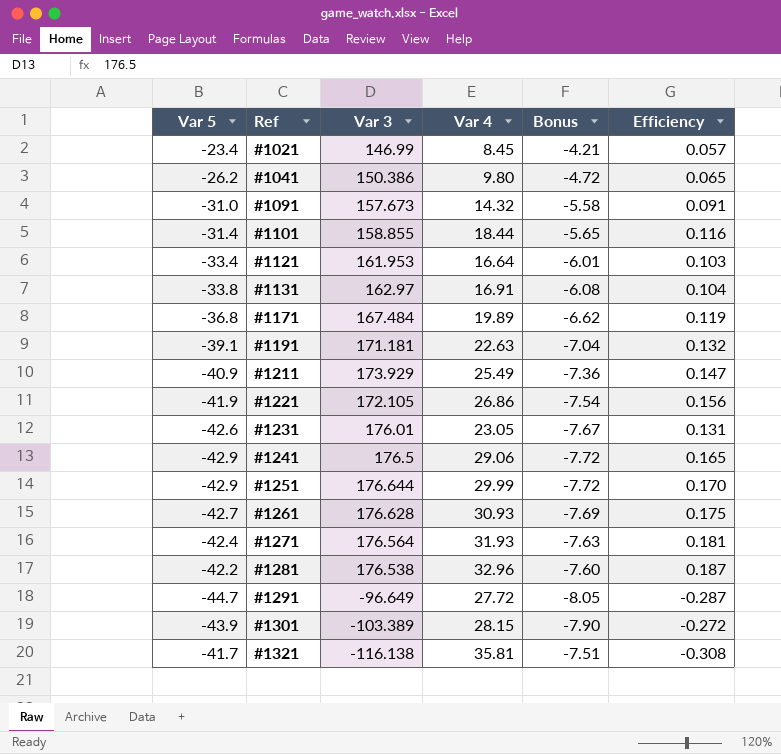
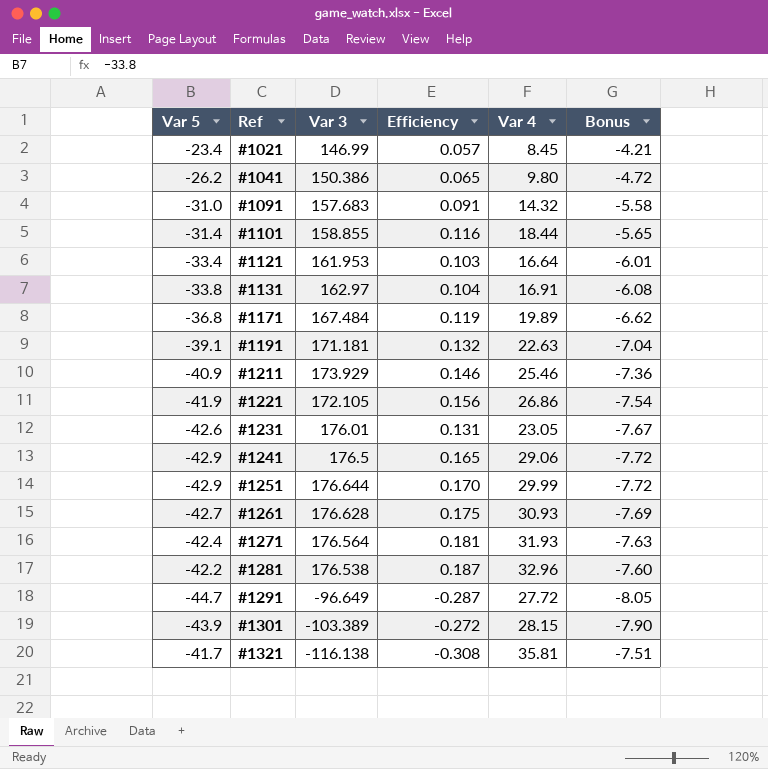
column Efficiency | position: 6 -> 4
#1091 | Var 3: 157.673 -> 157.683
#1211 | Efficiency: 0.147 -> 0.146
#1211 | Var 4: 25.49 -> 25.46

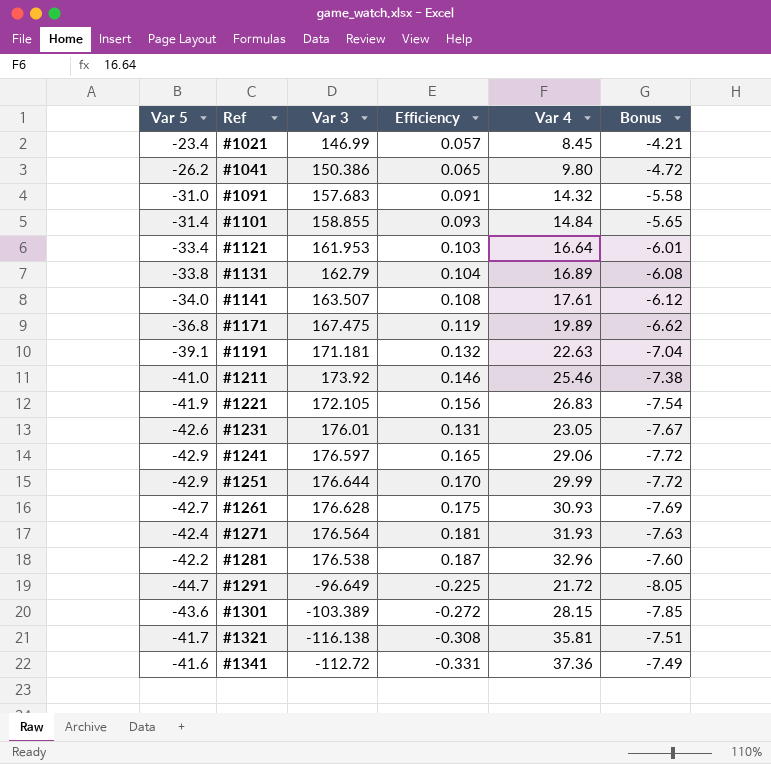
#1101 | Efficiency: 0.116 -> 0.093
#1101 | Var 4: 18.44 -> 14.84
#1131 | Var 3: 162.97 -> 162.79
#1131 | Var 4: 16.91 -> 16.89
row #1141: none -> -34.0 | 163.507 | 0.108 | 17.61 | -6.12
#1171 | Var 3: 167.484 -> 167.475
#1211 | Var 5: -40.9 -> -41.0
#1211 | Var 3: 173.929 -> 173.92
#1211 | Bonus: -7.36 -> -7.38
#1221 | Var 4: 26.86 -> 26.83
#1241 | Var 3: 176.5 -> 176.597
#1291 | Efficiency: -0.287 -> -0.225
#1291 | Var 4: 27.72 -> 21.72
#1301 | Var 5: -43.9 -> -43.6
#1301 | Bonus: -7.90 -> -7.85
row #1341: none -> -41.6 | -112.72 | -0.331 | 37.36 | -7.49

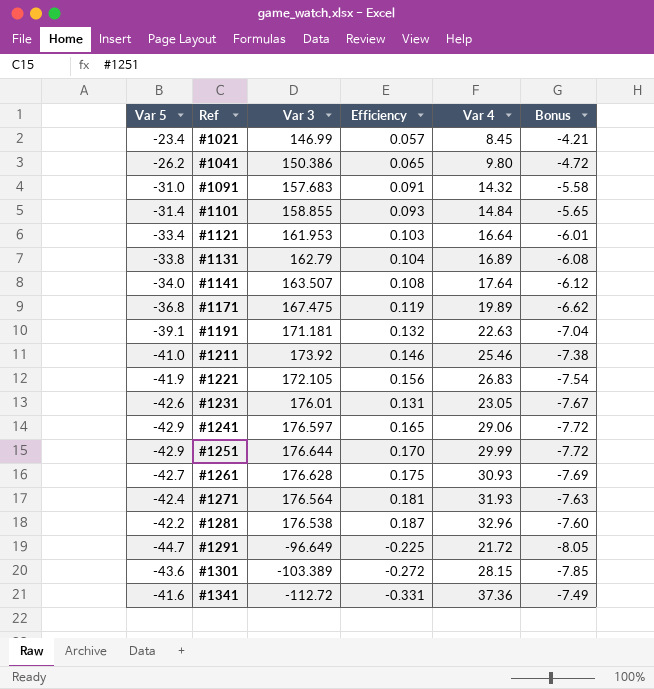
row #1321: -41.7 | -116.138 | -0.308 | 35.81 | -7.51 -> none
#1141 | Var 4: 17.61 -> 17.64

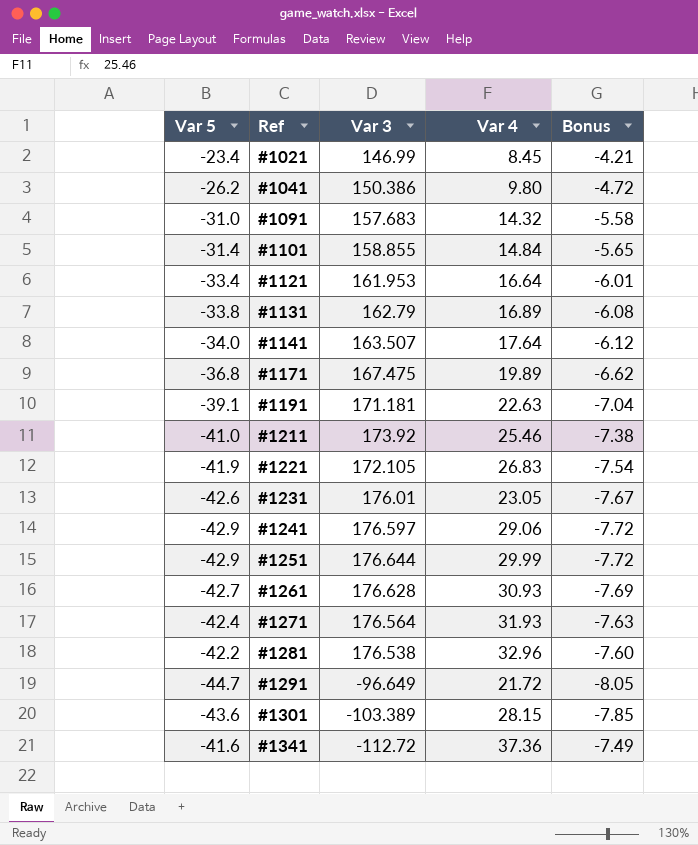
column Efficiency | formula: [Var 4] / [Var 3] -> none

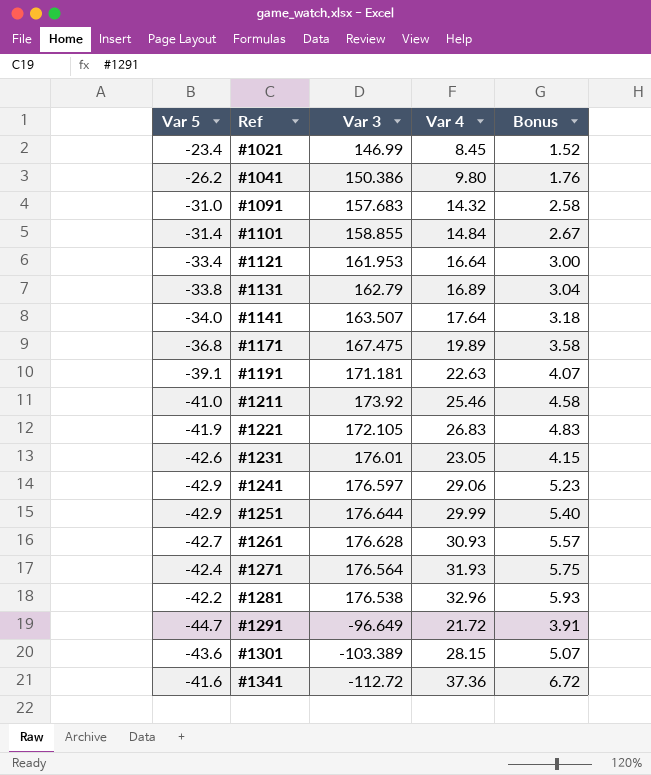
column Bonus | formula: [Var 5] * 0.18 -> [Var 4] * 0.18

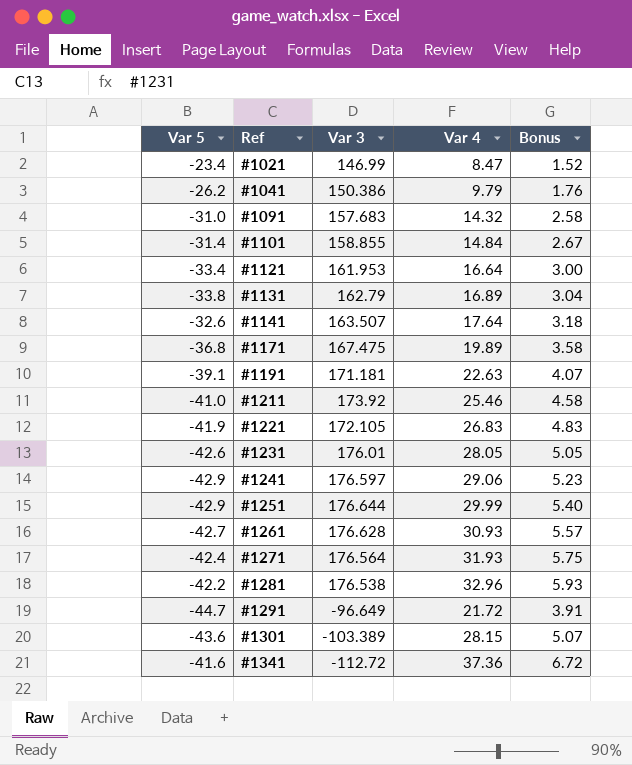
#1021 | Var 4: 8.45 -> 8.47
#1041 | Var 4: 9.80 -> 9.79
#1141 | Var 5: -34.0 -> -32.6
#1231 | Var 4: 23.05 -> 28.05
#1231 | Bonus: 4.15 -> 5.05

